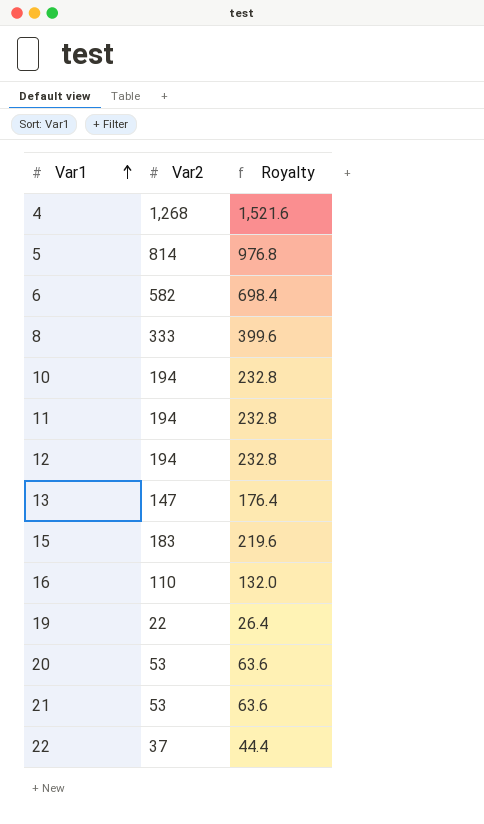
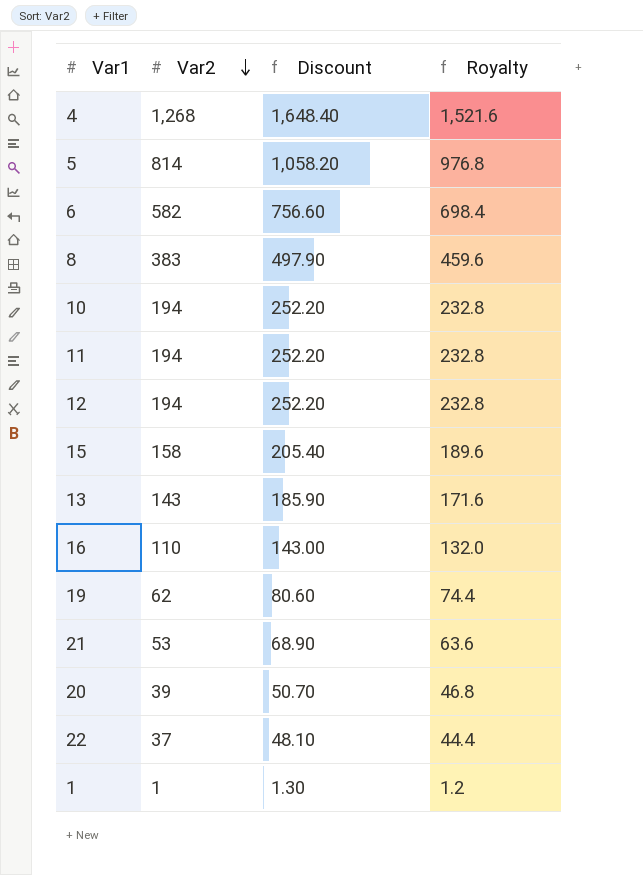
row order: Var1 ascending -> Var2 descending
column Discount | formula: none -> [Var2] * 1.3
8 | Var2: 333 -> 383
8 | Royalty: 399.6 -> 459.6
15 | Var2: 183 -> 158
15 | Royalty: 219.6 -> 189.6
13 | Var2: 147 -> 143
13 | Royalty: 176.4 -> 171.6
19 | Var2: 22 -> 62
19 | Royalty: 26.4 -> 74.4
20 | Var2: 53 -> 39
20 | Royalty: 63.6 -> 46.8
row 1: none -> 1 | 1.30 | 1.2

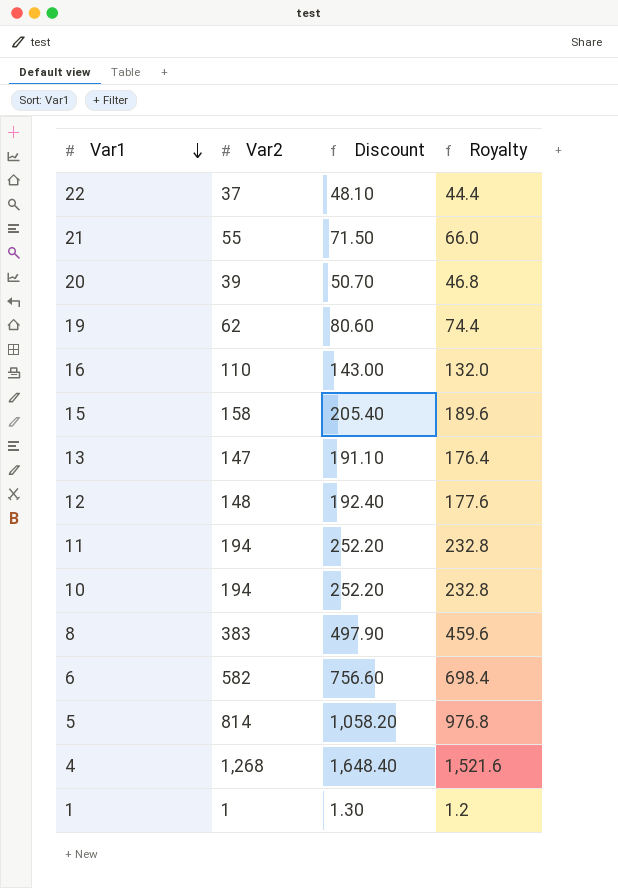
row order: Var2 descending -> Var1 descending
21 | Var2: 53 -> 55
21 | Discount: 68.90 -> 71.50
21 | Royalty: 63.6 -> 66.0
13 | Var2: 143 -> 147
13 | Discount: 185.90 -> 191.10
13 | Royalty: 171.6 -> 176.4
12 | Var2: 194 -> 148
12 | Discount: 252.20 -> 192.40
12 | Royalty: 232.8 -> 177.6

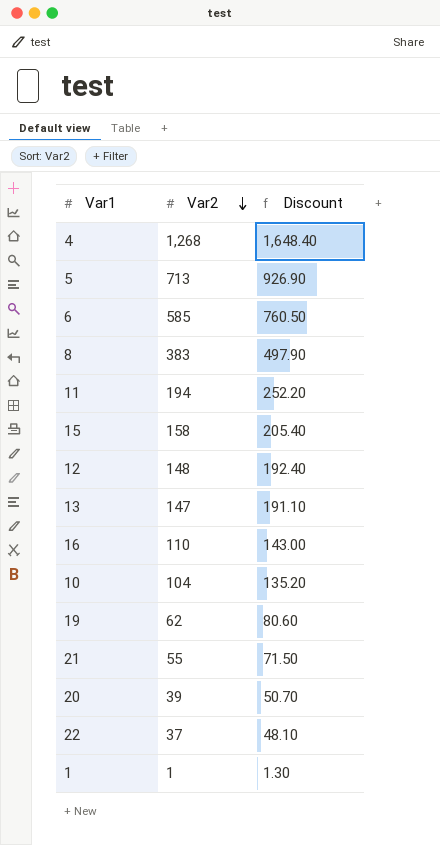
row order: Var1 descending -> Var2 descending
column Royalty | formula: [Var2] * 1.2 -> none
5 | Var2: 814 -> 713
5 | Discount: 1,058.20 -> 926.90
6 | Var2: 582 -> 585
6 | Discount: 756.60 -> 760.50
10 | Var2: 194 -> 104
10 | Discount: 252.20 -> 135.20

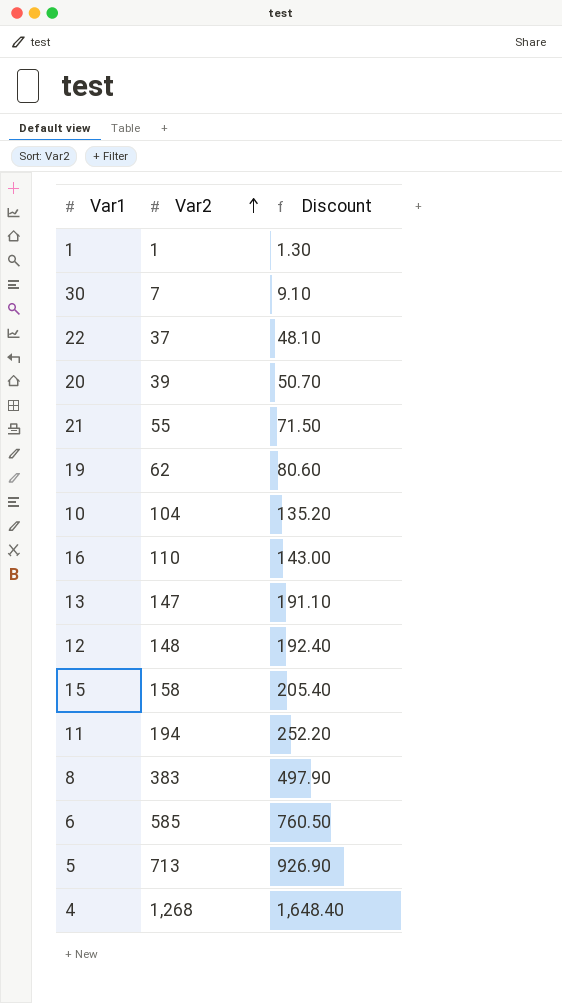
row order: Var2 descending -> Var2 ascending
row 30: none -> 7 | 9.10

